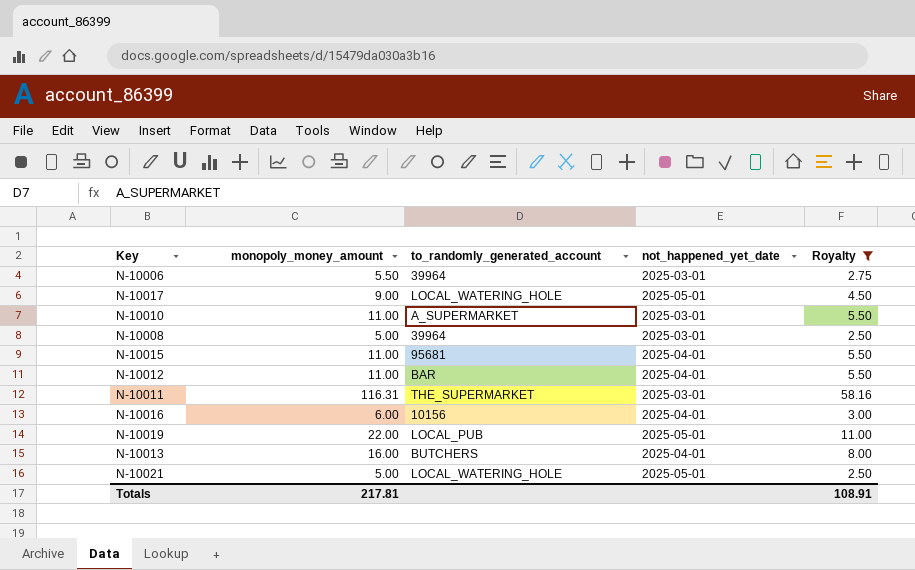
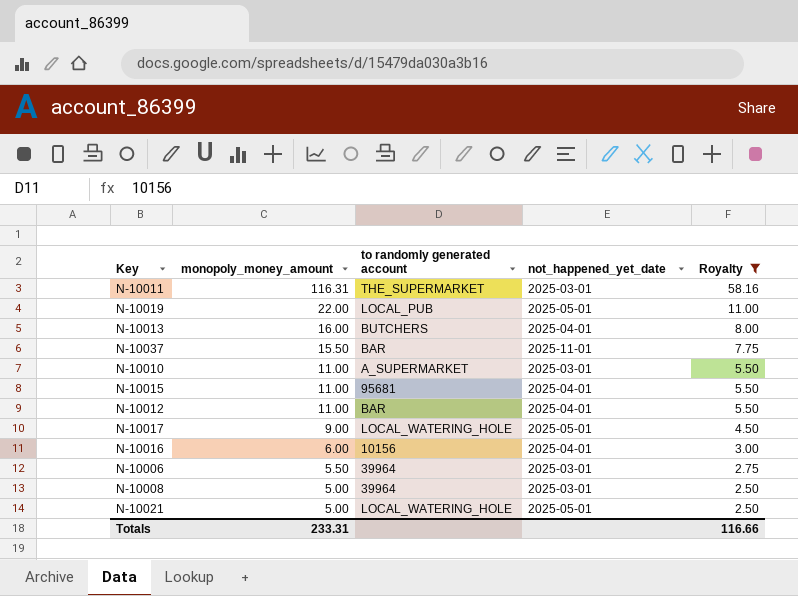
row order: none -> monopoly_money_amount descending
column name: to_randomly_generated_account -> to randomly generated account
row N-10037: none -> 15.50 | BAR | 2025-11-01 | 7.75
Totals | monopoly_money_amount: 217.81 -> 233.31
Totals | Royalty: 108.91 -> 116.66

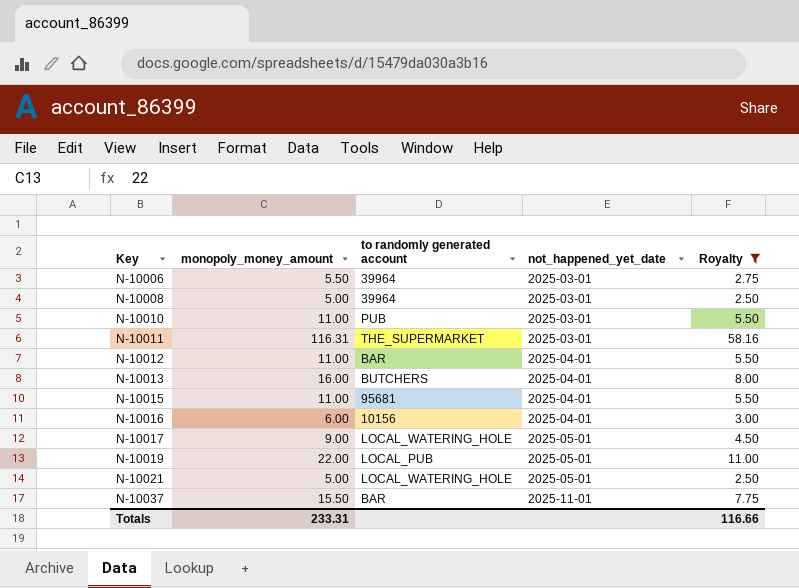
row order: monopoly_money_amount descending -> Key ascending
N-10010 | to randomly generated account: A_SUPERMARKET -> PUB

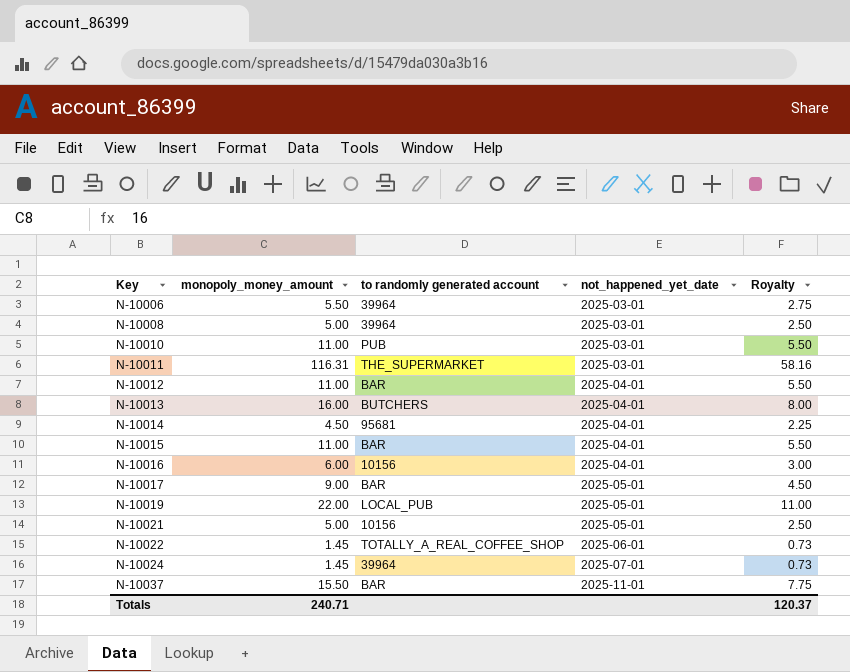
filter: Royalty >= 2.50 -> none
N-10015 | to randomly generated account: 95681 -> BAR
N-10017 | to randomly generated account: LOCAL_WATERING_HOLE -> BAR
N-10021 | to randomly generated account: LOCAL_WATERING_HOLE -> 10156
Totals | monopoly_money_amount: 233.31 -> 240.71
Totals | Royalty: 116.66 -> 120.37

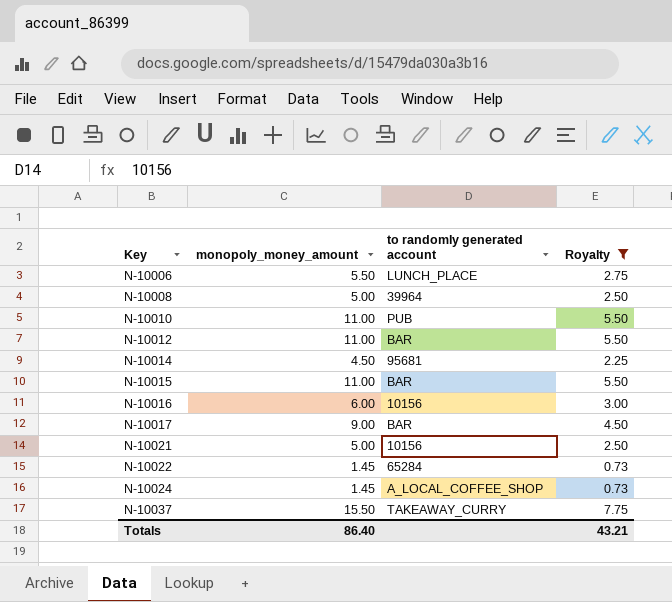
filter: none -> Royalty <= 7.75
column not_happened_yet_date | position: 4 -> none
N-10006 | to randomly generated account: 39964 -> LUNCH_PLACE
N-10022 | to randomly generated account: TOTALLY_A_REAL_COFFEE_SHOP -> 65284
N-10024 | to randomly generated account: 39964 -> A_LOCAL_COFFEE_SHOP
N-10037 | to randomly generated account: BAR -> TAKEAWAY_CURRY
Totals | monopoly_money_amount: 240.71 -> 86.40
Totals | Royalty: 120.37 -> 43.21

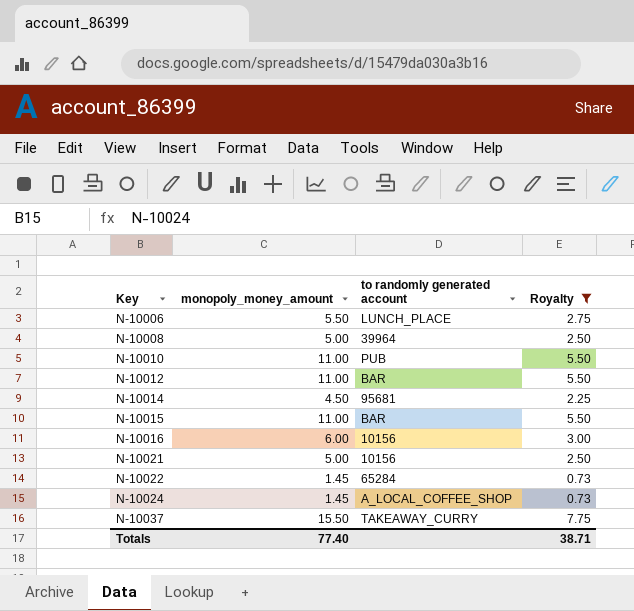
row N-10017: 9.00 | BAR | 4.50 -> none
Totals | monopoly_money_amount: 86.40 -> 77.40
Totals | Royalty: 43.21 -> 38.71

